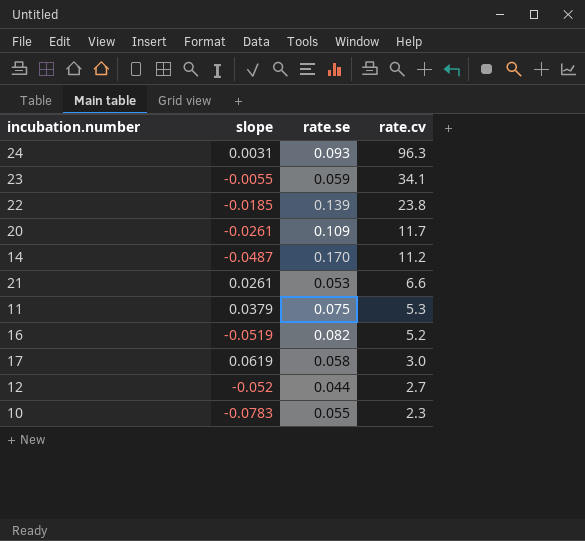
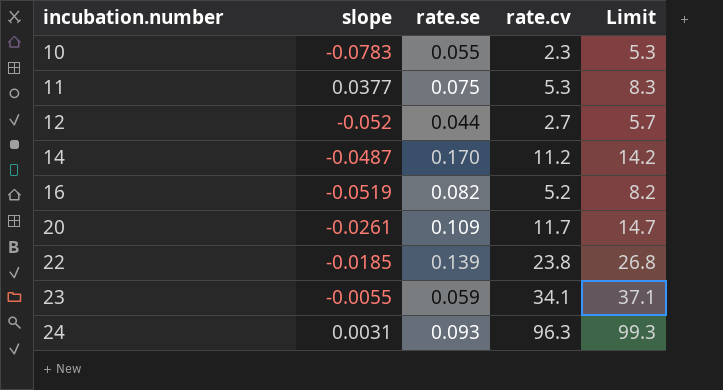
row order: rate.cv descending -> incubation.number ascending
column Limit | formula: none -> [rate.cv] + 3
row 21: 0.0261 | 0.053 | 6.6 -> none
row 17: 0.0619 | 0.058 | 3.0 -> none
11 | slope: 0.0379 -> 0.0377

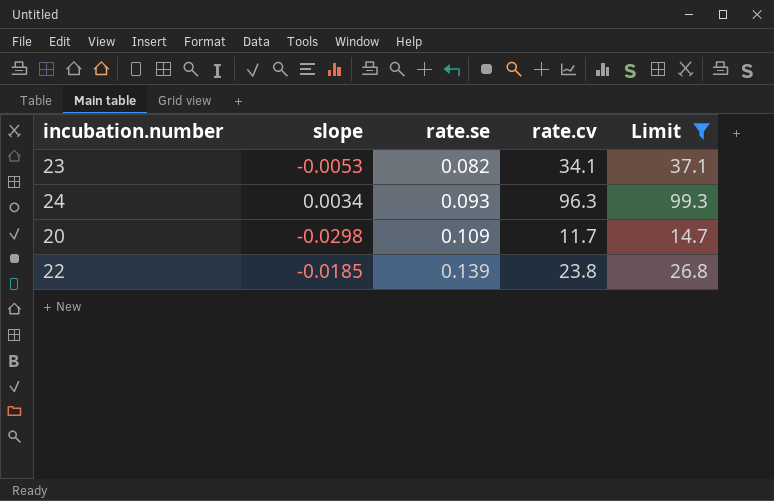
filter: none -> Limit >= 14.7
row order: incubation.number ascending -> rate.se ascending
23 | slope: -0.0055 -> -0.0053
23 | rate.se: 0.059 -> 0.082
24 | slope: 0.0031 -> 0.0034
20 | slope: -0.0261 -> -0.0298

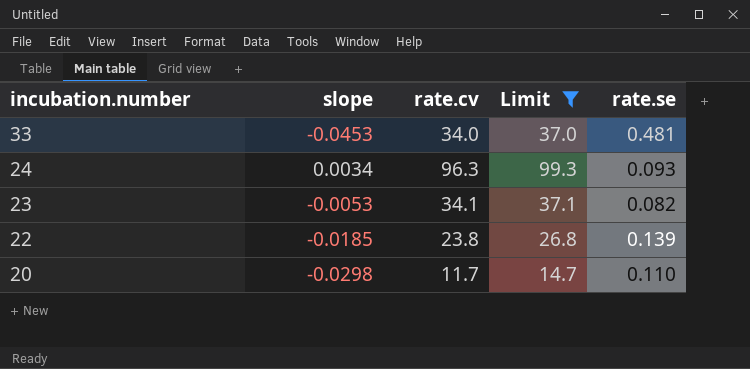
row order: rate.se ascending -> incubation.number descending
column rate.se | position: 3 -> 5
row 33: none -> -0.0453 | 34.0 | 37.0 | 0.481
20 | rate.se: 0.109 -> 0.110

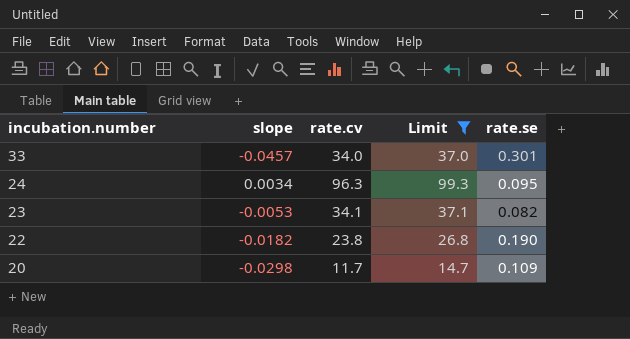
33 | slope: -0.0453 -> -0.0457
33 | rate.se: 0.481 -> 0.301
24 | rate.se: 0.093 -> 0.095
22 | slope: -0.0185 -> -0.0182
22 | rate.se: 0.139 -> 0.190
20 | rate.se: 0.110 -> 0.109

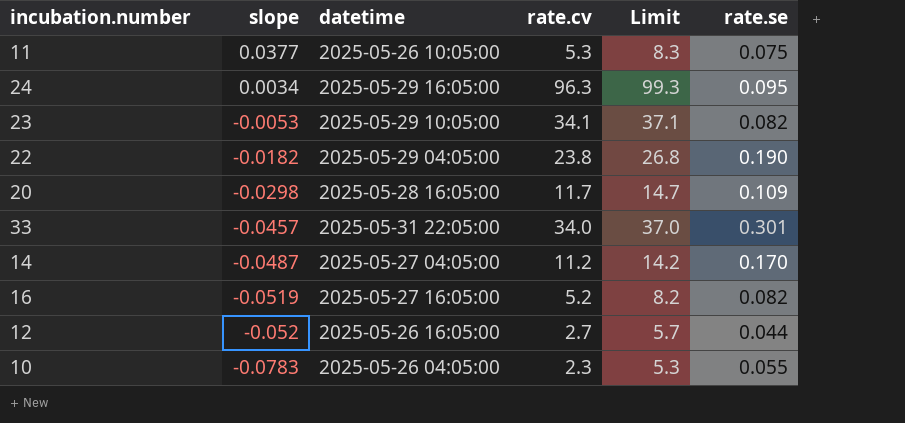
filter: Limit >= 14.7 -> none
row order: incubation.number descending -> slope descending
column datetime | position: none -> 3

